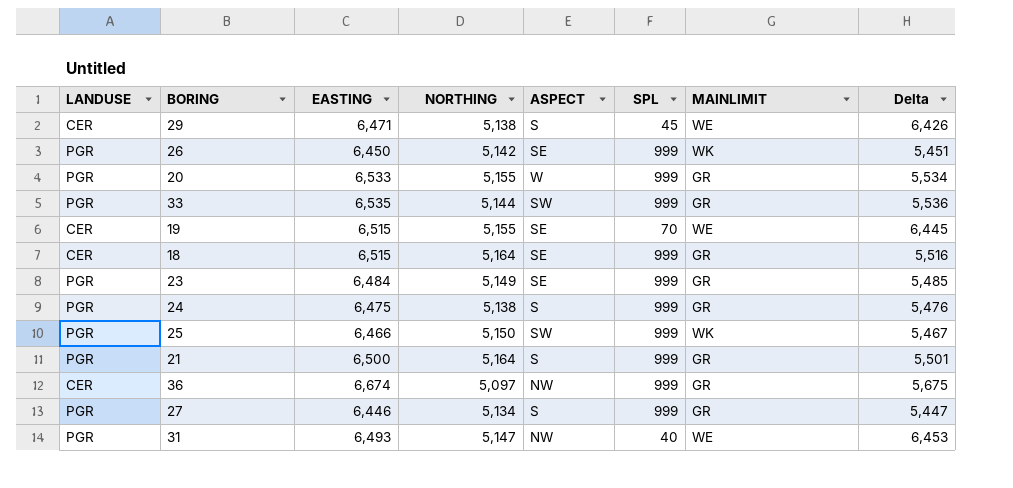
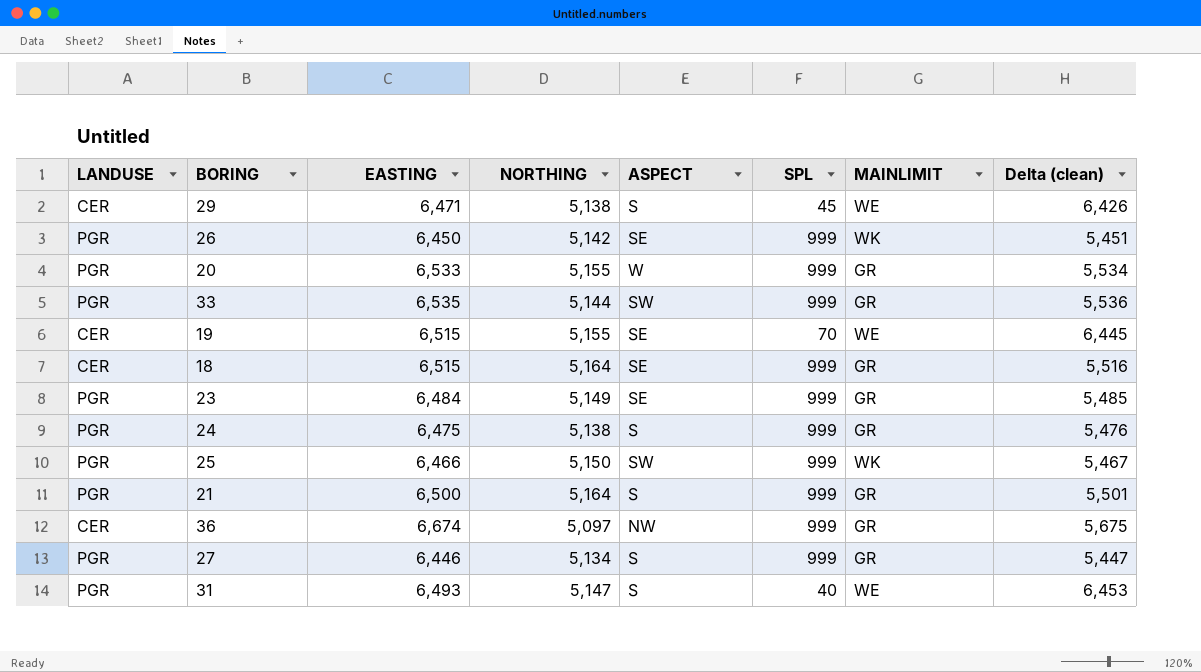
column name: Delta -> Delta (clean)
31 | ASPECT: NW -> S

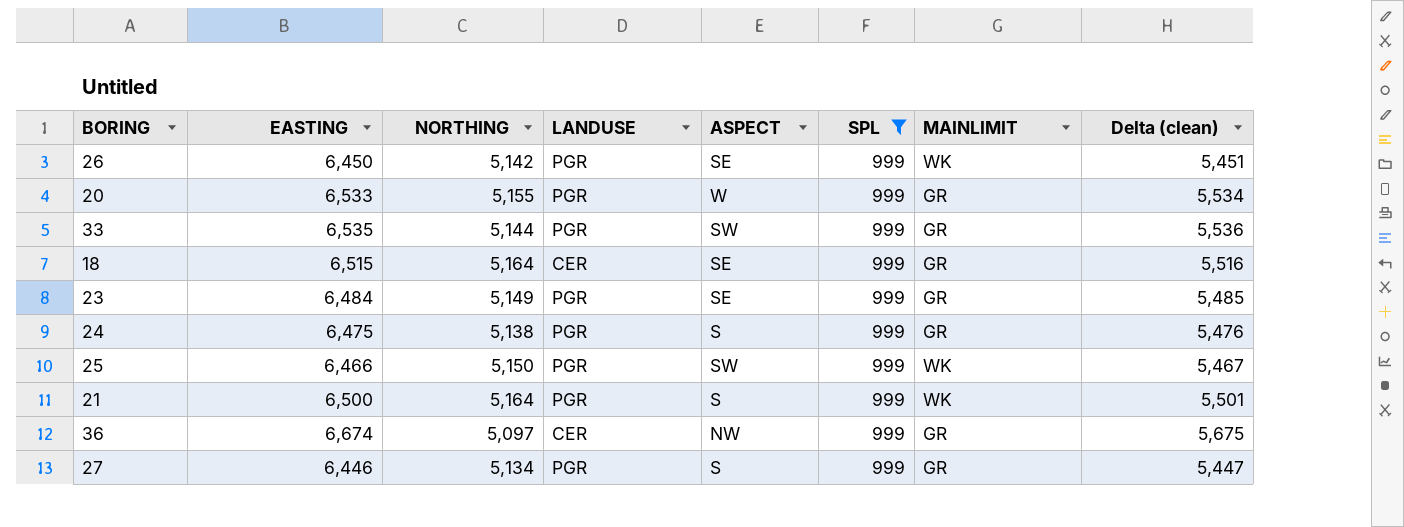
filter: none -> SPL = 999
column LANDUSE | position: 1 -> 4
21 | MAINLIMIT: GR -> WK

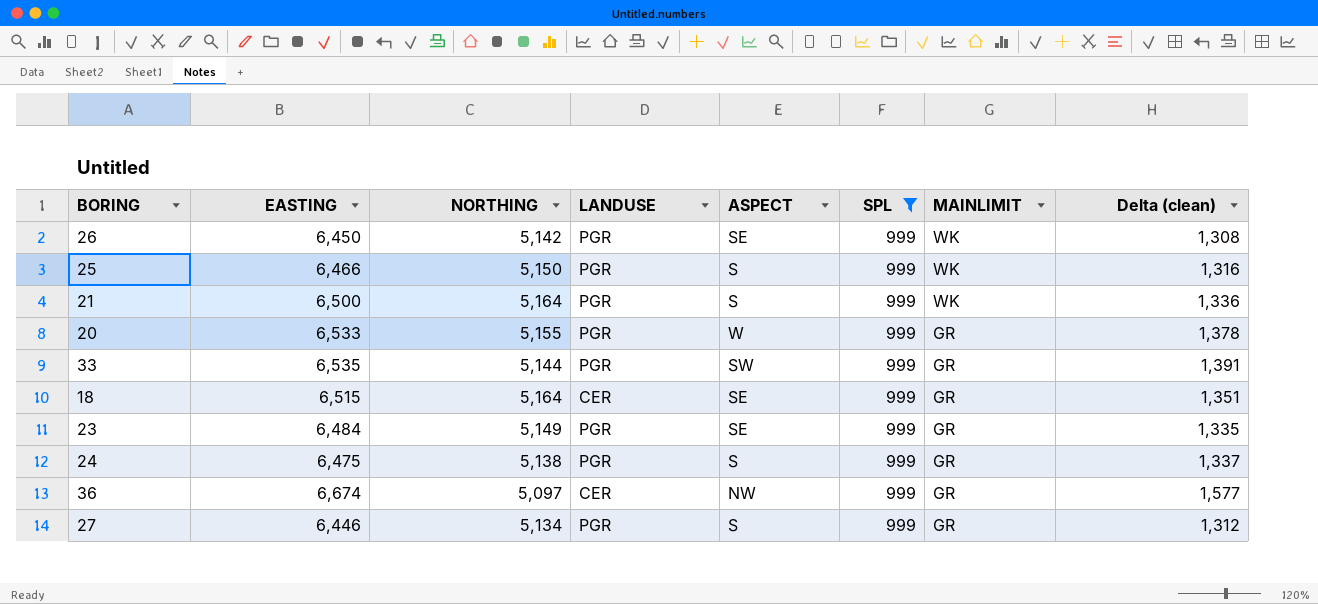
row order: none -> MAINLIMIT descending
column Delta (clean) | formula: [EASTING] - [SPL] -> [EASTING] - [NORTHING]
25 | ASPECT: SW -> S

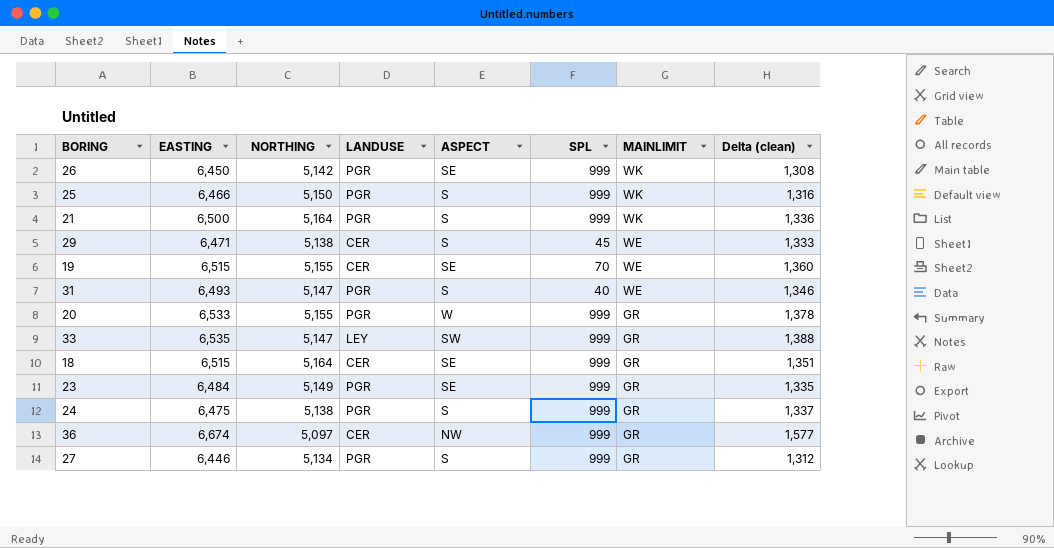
filter: SPL = 999 -> none
33 | NORTHING: 5,144 -> 5,147
33 | LANDUSE: PGR -> LEY
33 | Delta (clean): 1,391 -> 1,388

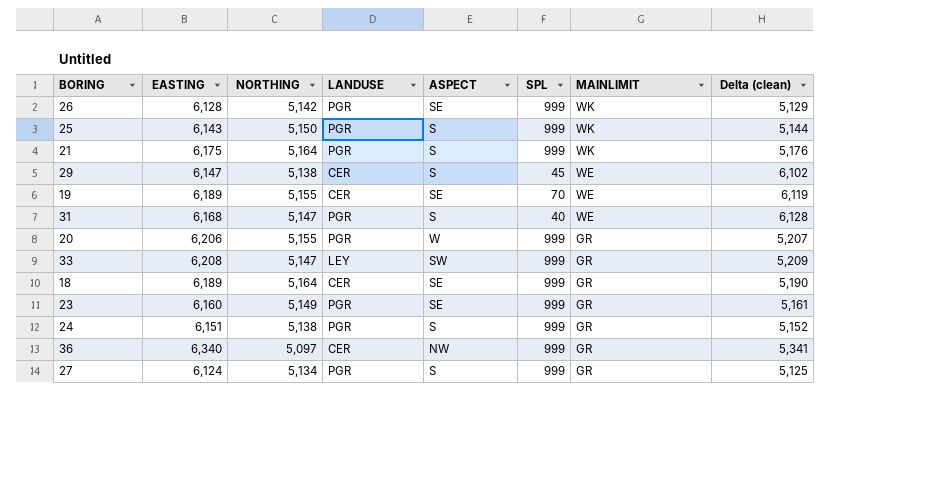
column Delta (clean) | formula: [EASTING] - [NORTHING] -> [EASTING] - [SPL]
26 | EASTING: 6,450 -> 6,128
25 | EASTING: 6,466 -> 6,143
21 | EASTING: 6,500 -> 6,175
29 | EASTING: 6,471 -> 6,147
19 | EASTING: 6,515 -> 6,189
31 | EASTING: 6,493 -> 6,168
20 | EASTING: 6,533 -> 6,206
33 | EASTING: 6,535 -> 6,208
18 | EASTING: 6,515 -> 6,189
23 | EASTING: 6,484 -> 6,160
24 | EASTING: 6,475 -> 6,151
36 | EASTING: 6,674 -> 6,340
27 | EASTING: 6,446 -> 6,124

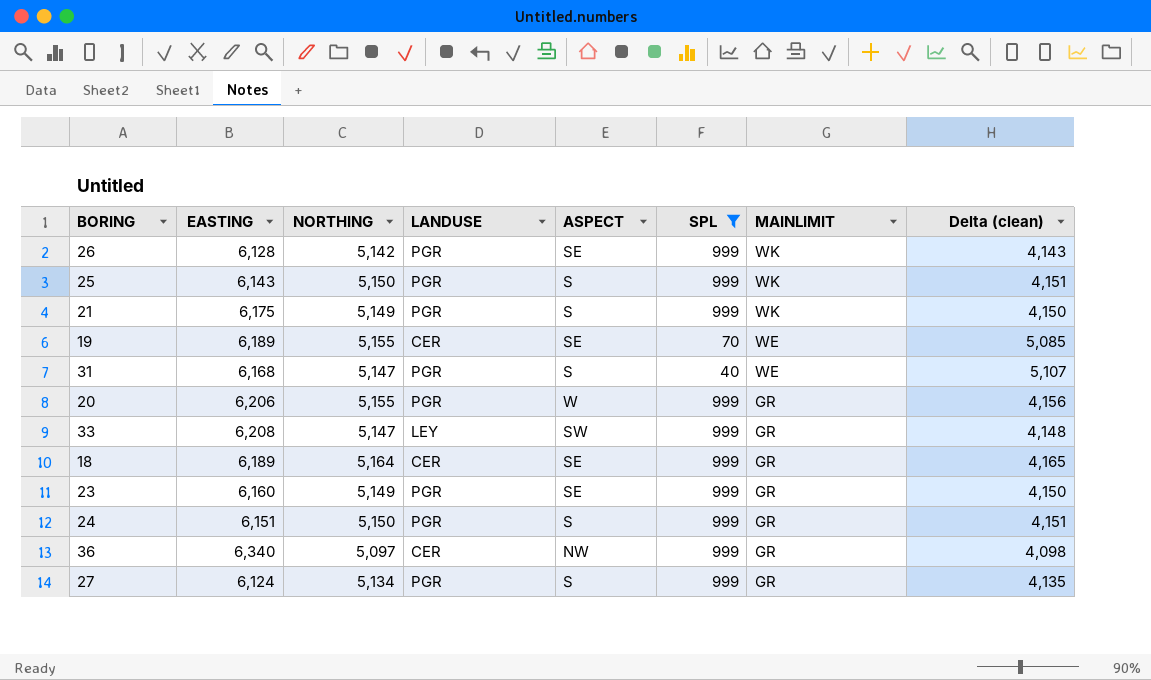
filter: none -> SPL != 45
column Delta (clean) | formula: [EASTING] - [SPL] -> [NORTHING] - [SPL]
21 | NORTHING: 5,164 -> 5,149
24 | NORTHING: 5,138 -> 5,150

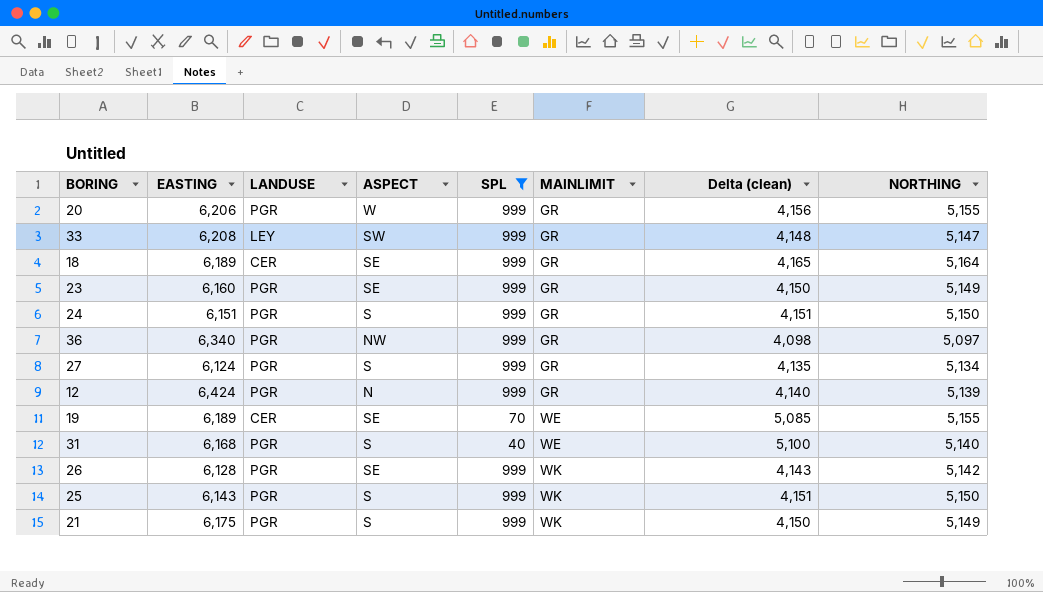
row order: MAINLIMIT descending -> MAINLIMIT ascending
column NORTHING | position: 3 -> 8
36 | LANDUSE: CER -> PGR
row 12: none -> 6,424 | PGR | N | 999 | GR | 4,140 | 5,139
31 | Delta (clean): 5,107 -> 5,100
31 | NORTHING: 5,147 -> 5,140

